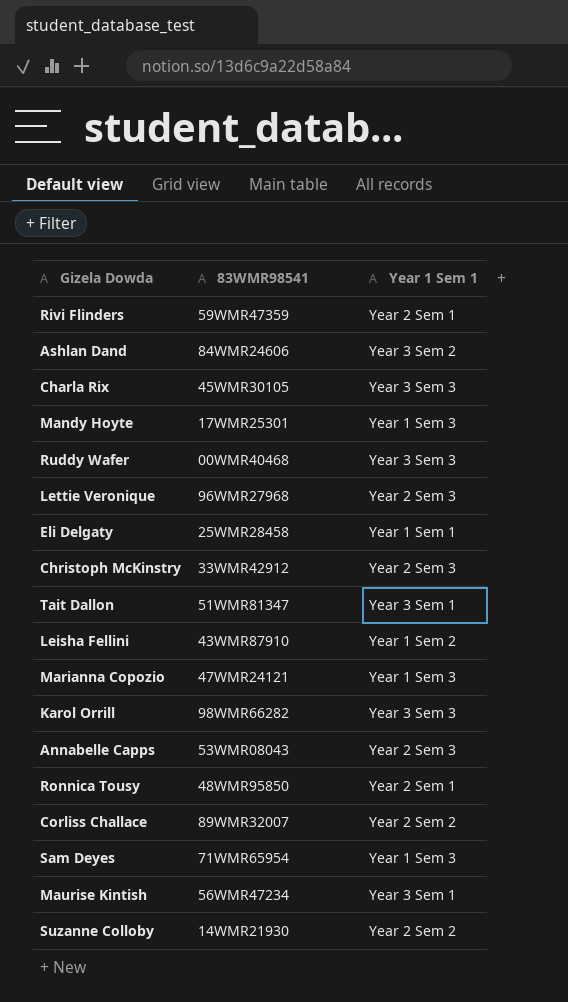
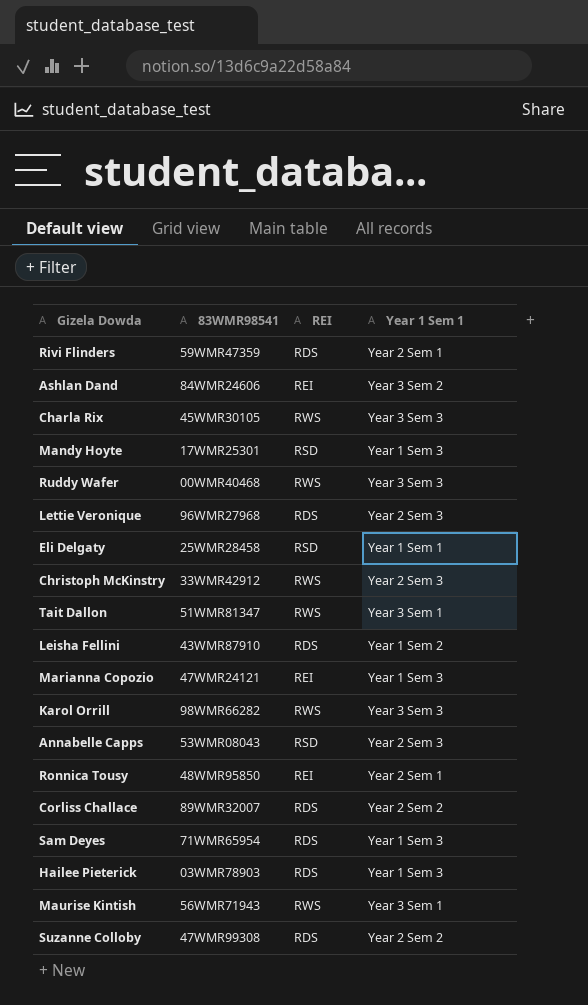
column REI | position: none -> 3
row Hailee Pieterick: none -> 03WMR78903 | RDS | Year 1 Sem 3
Maurise Kintish | 83WMR98541: 56WMR47234 -> 56WMR71943
Suzanne Colloby | 83WMR98541: 14WMR21930 -> 47WMR99308

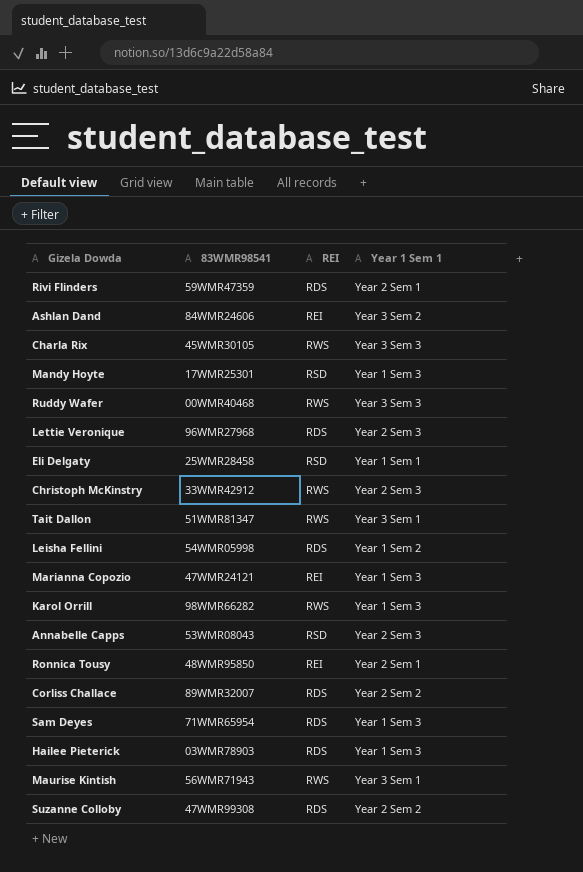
Leisha Fellini | 83WMR98541: 43WMR87910 -> 54WMR05998
Karol Orrill | Year 1 Sem 1: Year 3 Sem 3 -> Year 1 Sem 3

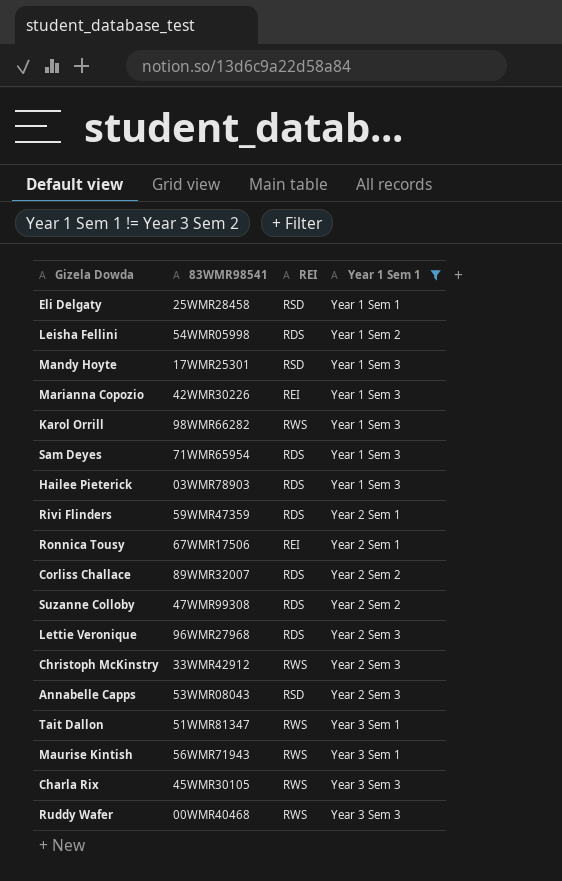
filter: none -> Year 1 Sem 1 != Year 3 Sem 2
row order: none -> Year 1 Sem 1 ascending
Marianna Copozio | 83WMR98541: 47WMR24121 -> 42WMR30226
Ronnica Tousy | 83WMR98541: 48WMR95850 -> 67WMR17506

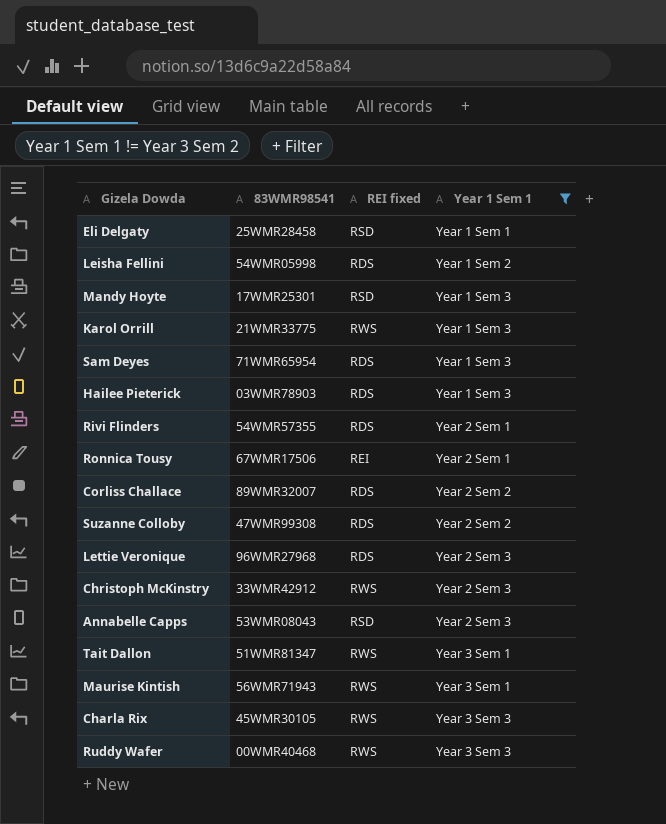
column name: REI -> REI fixed
row Marianna Copozio: 42WMR30226 | REI | Year 1 Sem 3 -> none
Karol Orrill | 83WMR98541: 98WMR66282 -> 21WMR33775
Rivi Flinders | 83WMR98541: 59WMR47359 -> 54WMR57355

